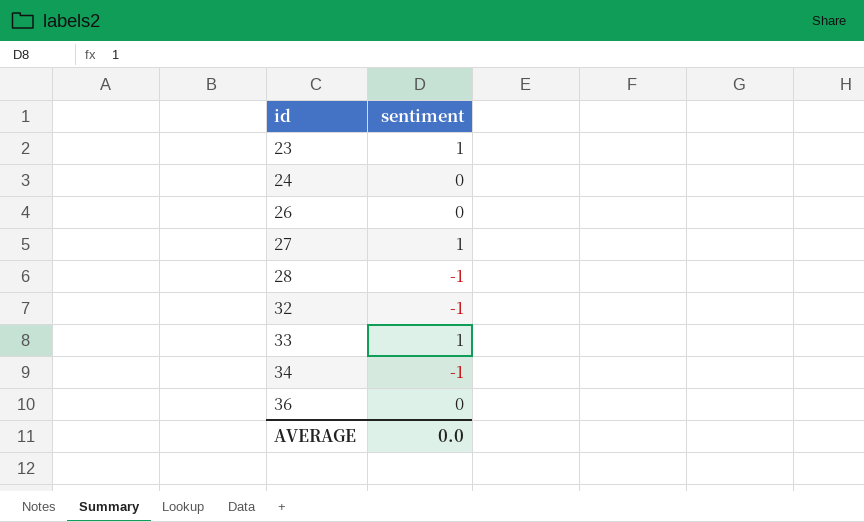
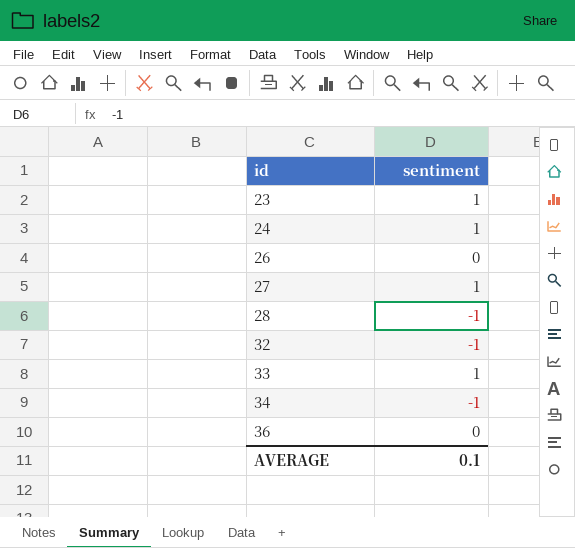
24 | sentiment: 0 -> 1
AVERAGE | sentiment: 0.0 -> 0.1

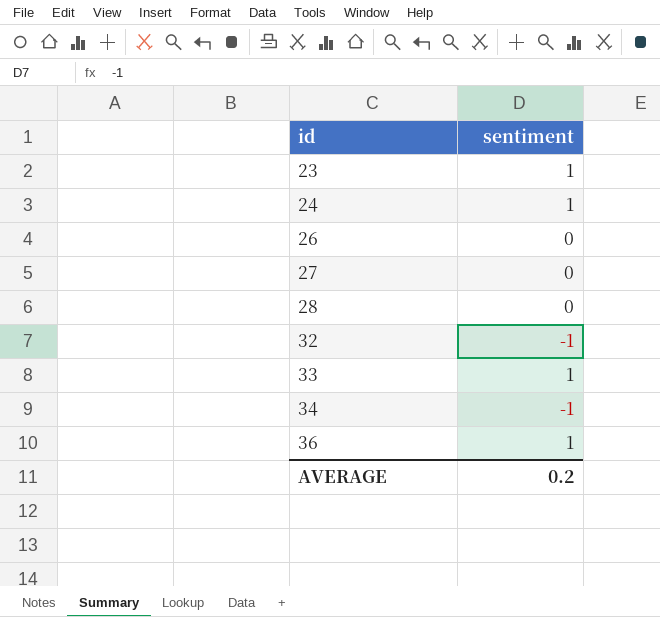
27 | sentiment: 1 -> 0
28 | sentiment: -1 -> 0
36 | sentiment: 0 -> 1
AVERAGE | sentiment: 0.1 -> 0.2

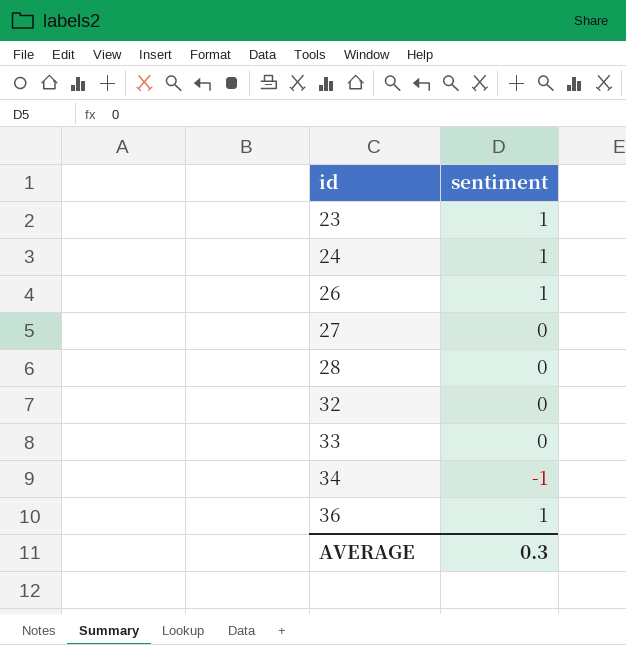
26 | sentiment: 0 -> 1
32 | sentiment: -1 -> 0
33 | sentiment: 1 -> 0
AVERAGE | sentiment: 0.2 -> 0.3

